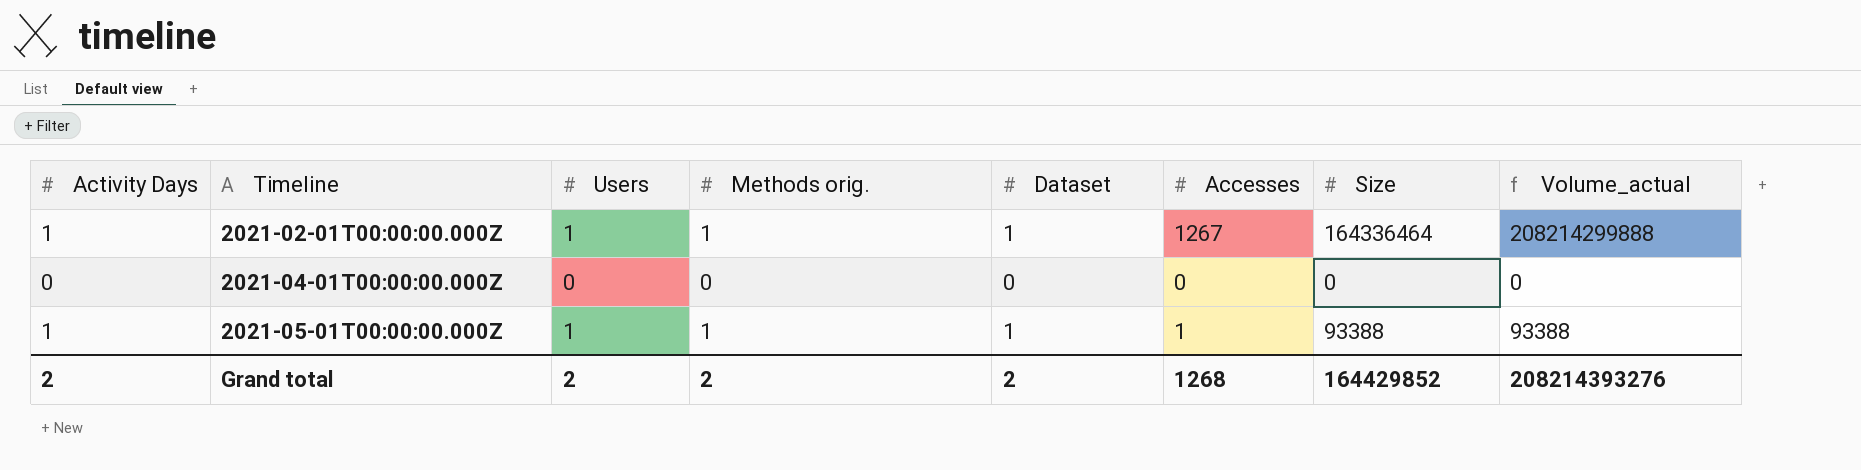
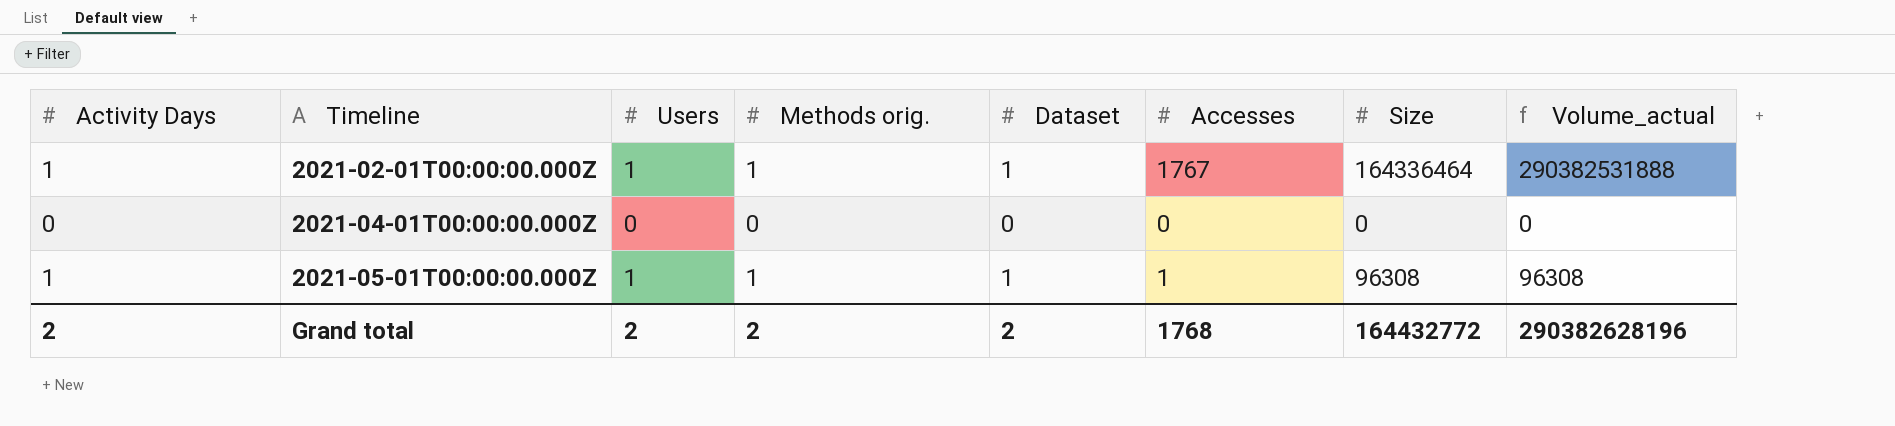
2021-02-01T00:00:00.000Z | Accesses: 1267 -> 1767
2021-02-01T00:00:00.000Z | Volume_actual: 208214299888 -> 290382531888
2021-05-01T00:00:00.000Z | Size: 93388 -> 96308
2021-05-01T00:00:00.000Z | Volume_actual: 93388 -> 96308
Grand total | Accesses: 1268 -> 1768
Grand total | Size: 164429852 -> 164432772
Grand total | Volume_actual: 208214393276 -> 290382628196

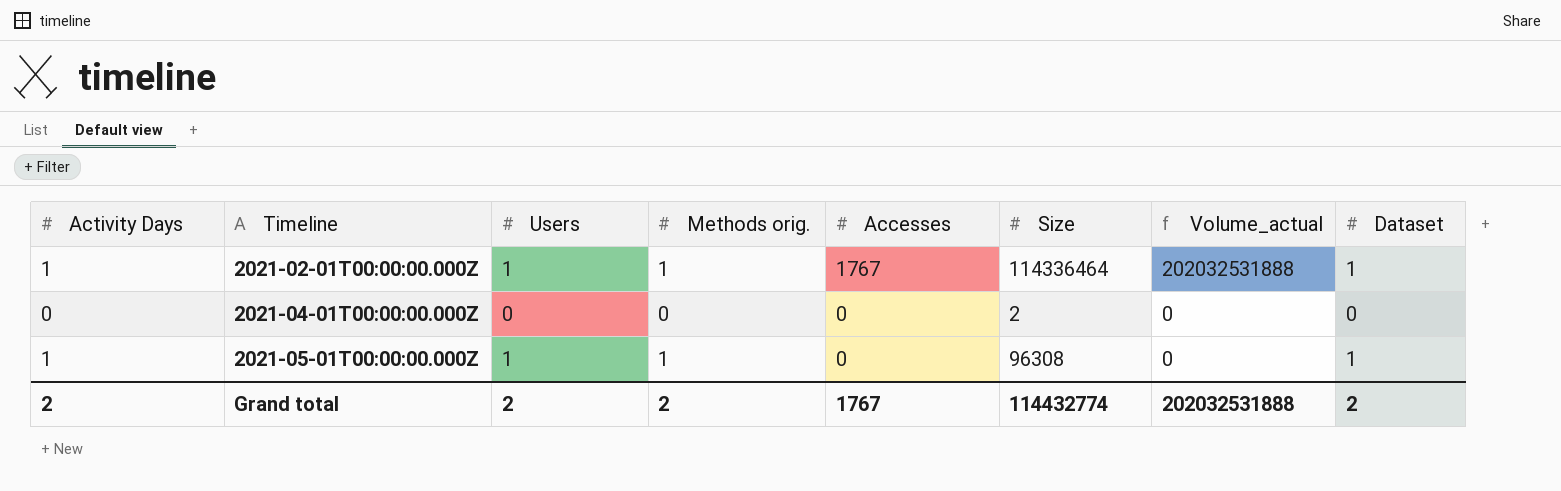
column Dataset | position: 5 -> 8
2021-02-01T00:00:00.000Z | Size: 164336464 -> 114336464
2021-02-01T00:00:00.000Z | Volume_actual: 290382531888 -> 202032531888
2021-04-01T00:00:00.000Z | Size: 0 -> 2
2021-05-01T00:00:00.000Z | Accesses: 1 -> 0
2021-05-01T00:00:00.000Z | Volume_actual: 96308 -> 0
Grand total | Accesses: 1768 -> 1767
Grand total | Size: 164432772 -> 114432774
Grand total | Volume_actual: 290382628196 -> 202032531888

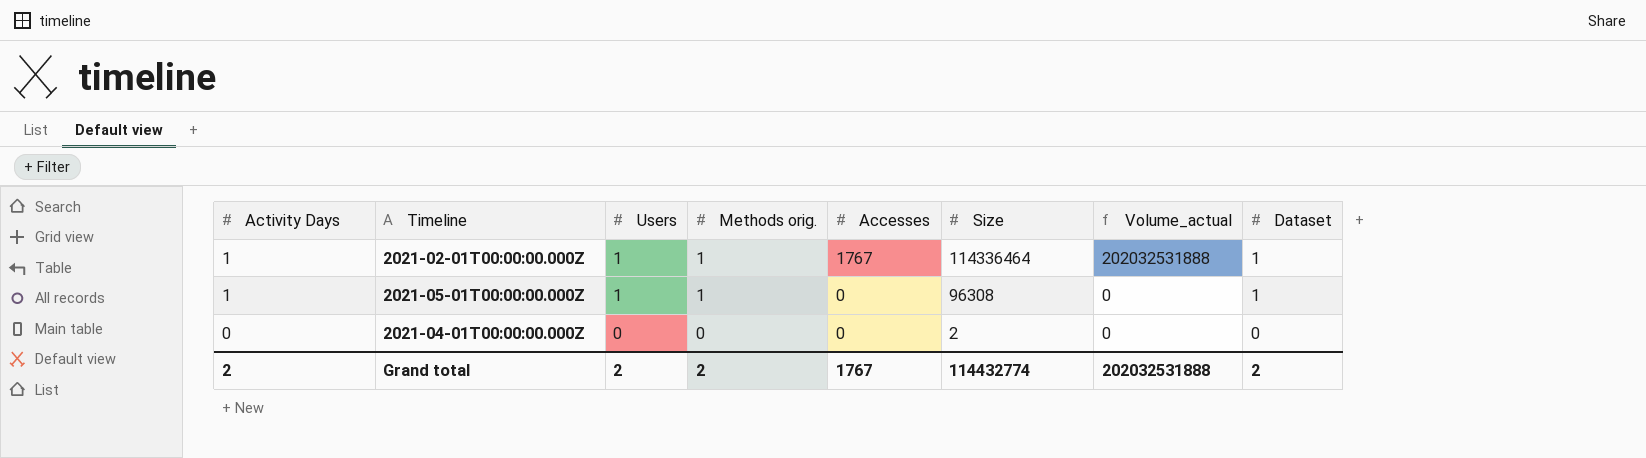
row order: Timeline ascending -> Activity Days descending

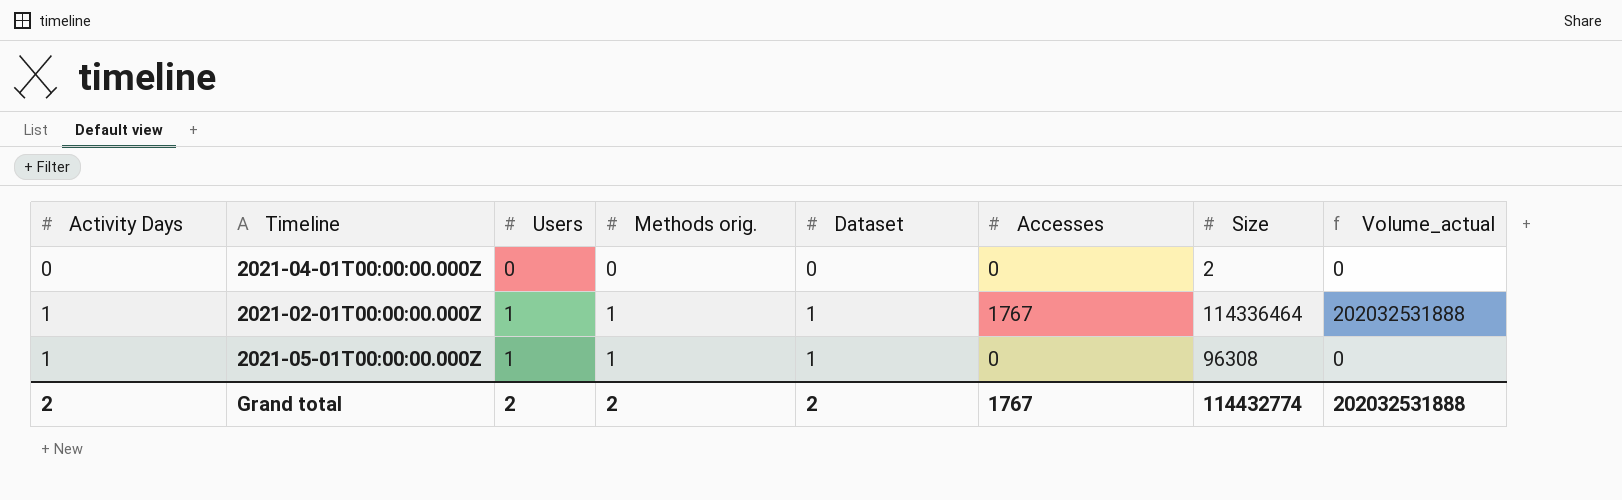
row order: Activity Days descending -> Activity Days ascending
column Dataset | position: 8 -> 5

